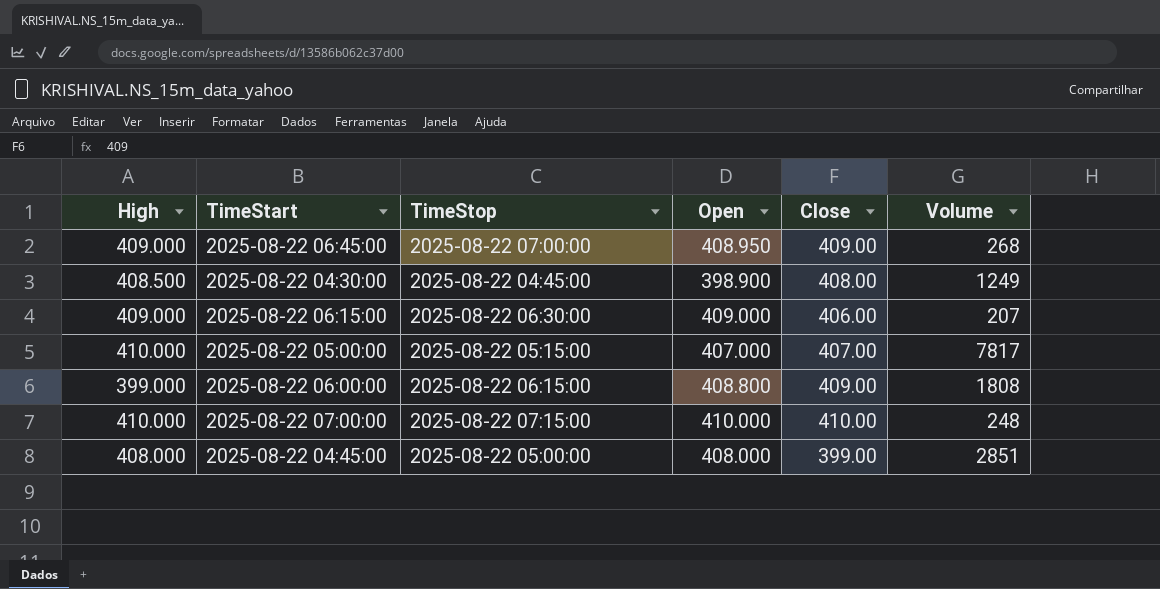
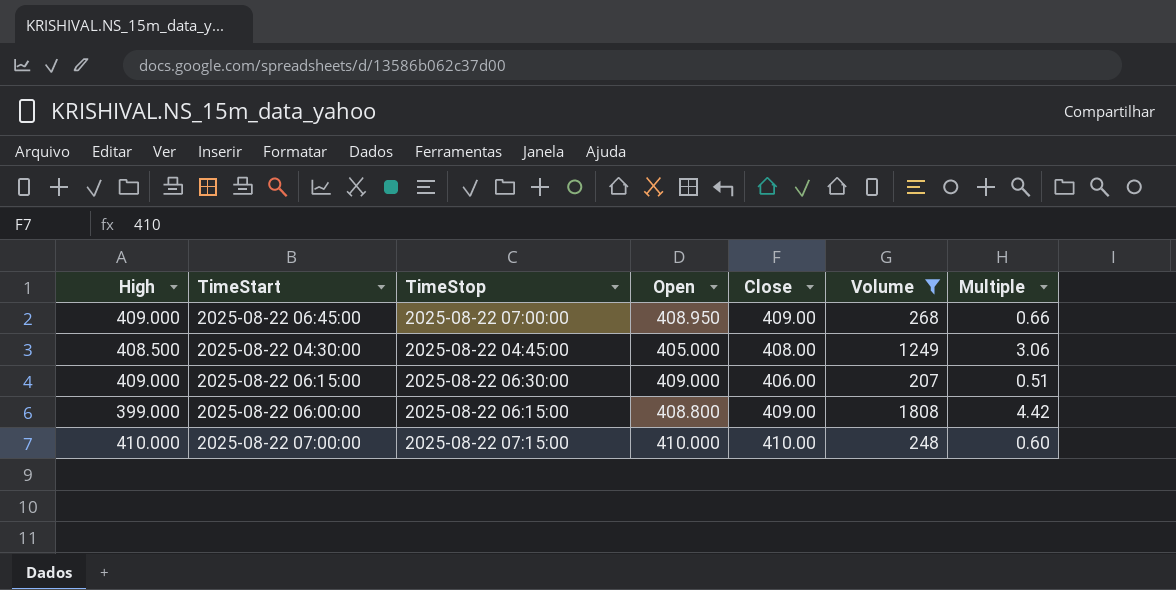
filter: none -> Volume <= 1808
column Multiple | formula: none -> [Volume] / [Close]
2025-08-22 04:30:00 | Open: 398.900 -> 405.000

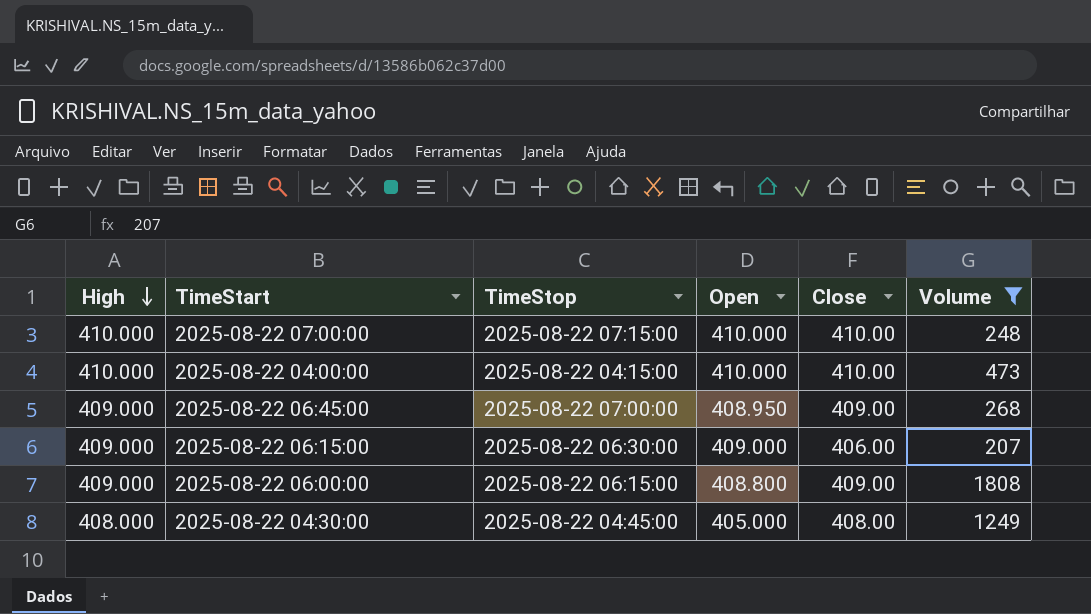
row order: none -> High descending
column Multiple | formula: [Volume] / [Close] -> none
row 2025-08-22 04:00:00: none -> 410.000 | 2025-08-22 04:15:00 | 410.000 | 410.00 | 473
2025-08-22 06:00:00 | High: 399.000 -> 409.000
2025-08-22 04:30:00 | High: 408.500 -> 408.000

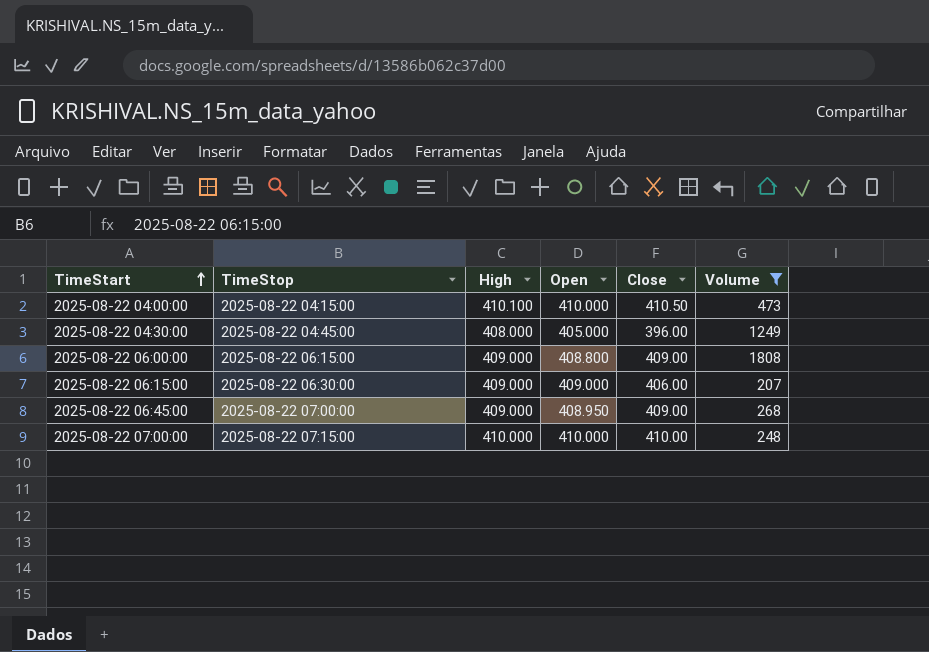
row order: High descending -> TimeStart ascending
column High | position: 1 -> 3
2025-08-22 04:00:00 | High: 410.000 -> 410.100
2025-08-22 04:00:00 | Close: 410.00 -> 410.50
2025-08-22 04:30:00 | Close: 408.00 -> 396.00

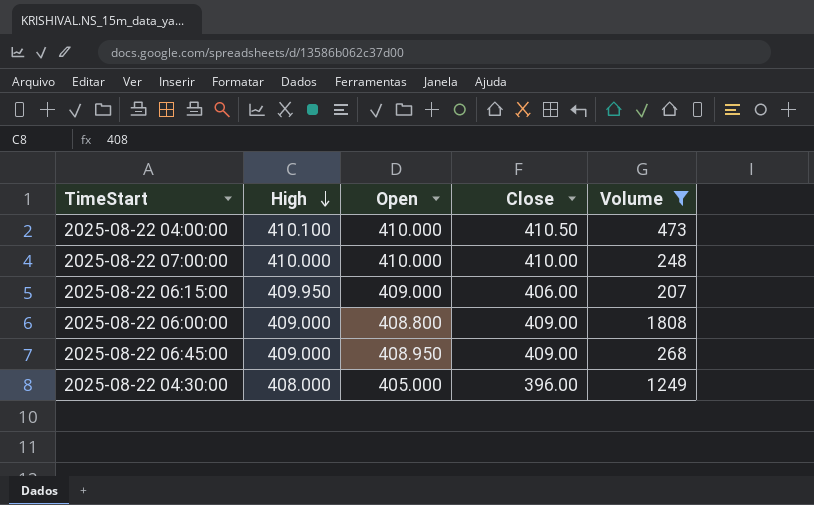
row order: TimeStart ascending -> High descending
column TimeStop | position: 2 -> none
2025-08-22 06:15:00 | High: 409.000 -> 409.950

